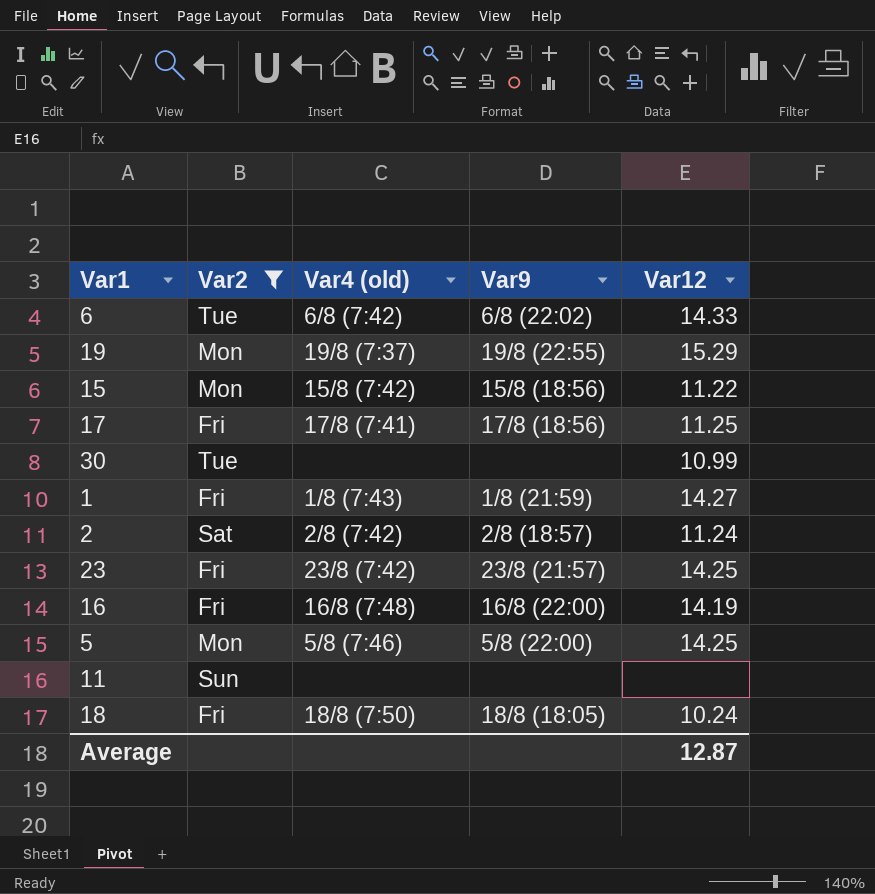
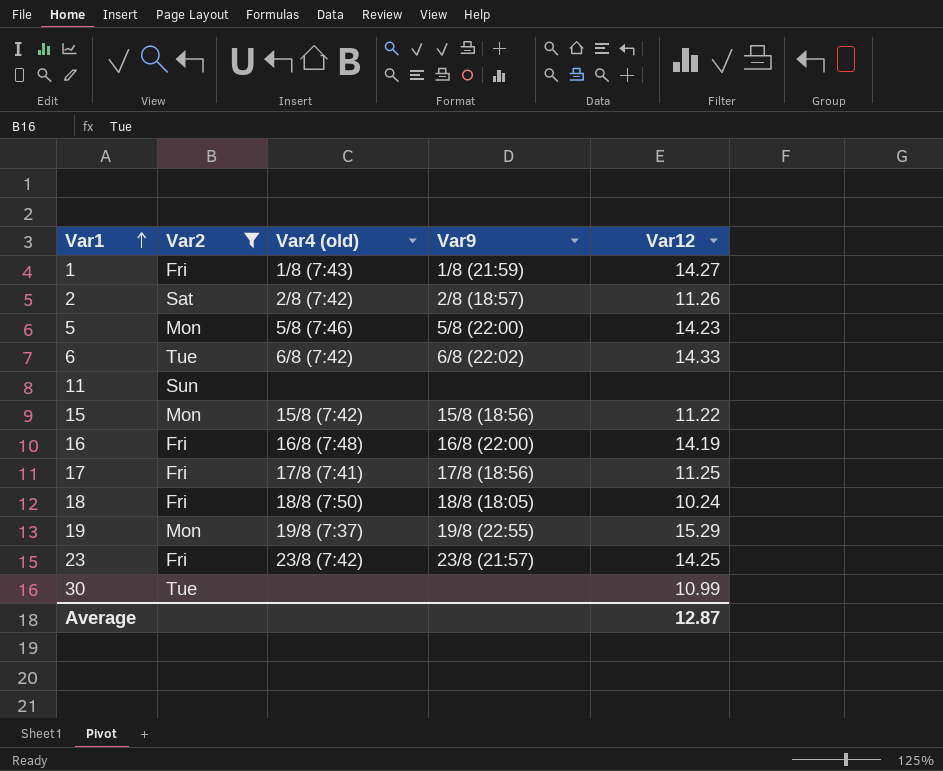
row order: none -> Var1 ascending
2 | Var12: 11.24 -> 11.26
5 | Var12: 14.25 -> 14.23

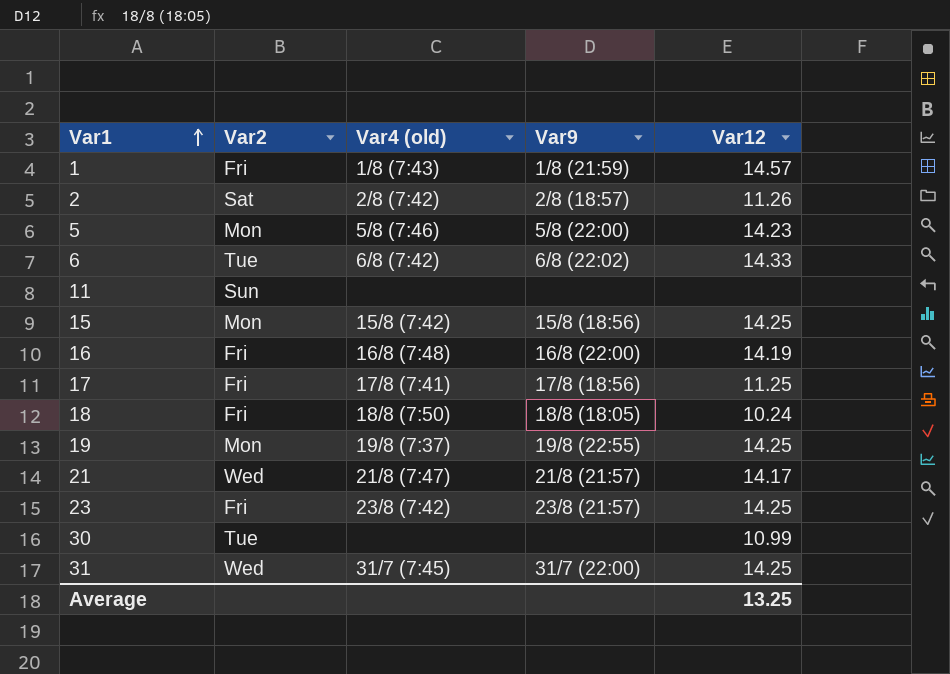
filter: Var2 != Wed -> none
1 | Var12: 14.27 -> 14.57
15 | Var12: 11.22 -> 14.25
19 | Var12: 15.29 -> 14.25
Average | Var12: 12.87 -> 13.25

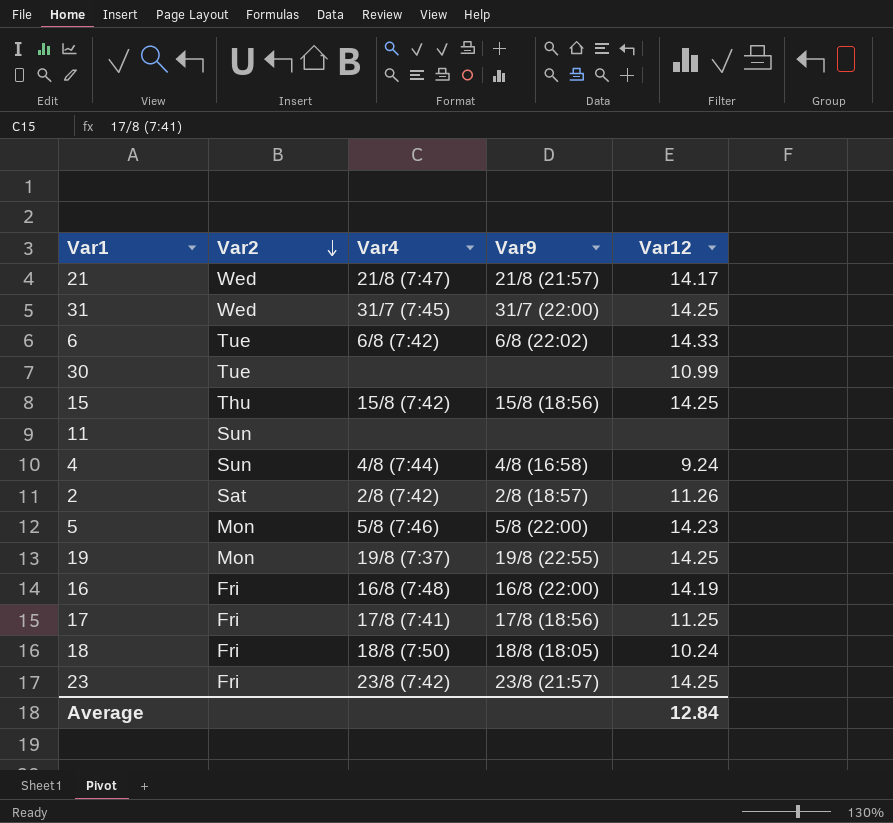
row order: Var1 ascending -> Var2 descending
column name: Var4 (old) -> Var4
row 1: Fri | 1/8 (7:43) | 1/8 (21:59) | 14.57 -> none
15 | Var2: Mon -> Thu
row 4: none -> Sun | 4/8 (7:44) | 4/8 (16:58) | 9.24
Average | Var12: 13.25 -> 12.84

